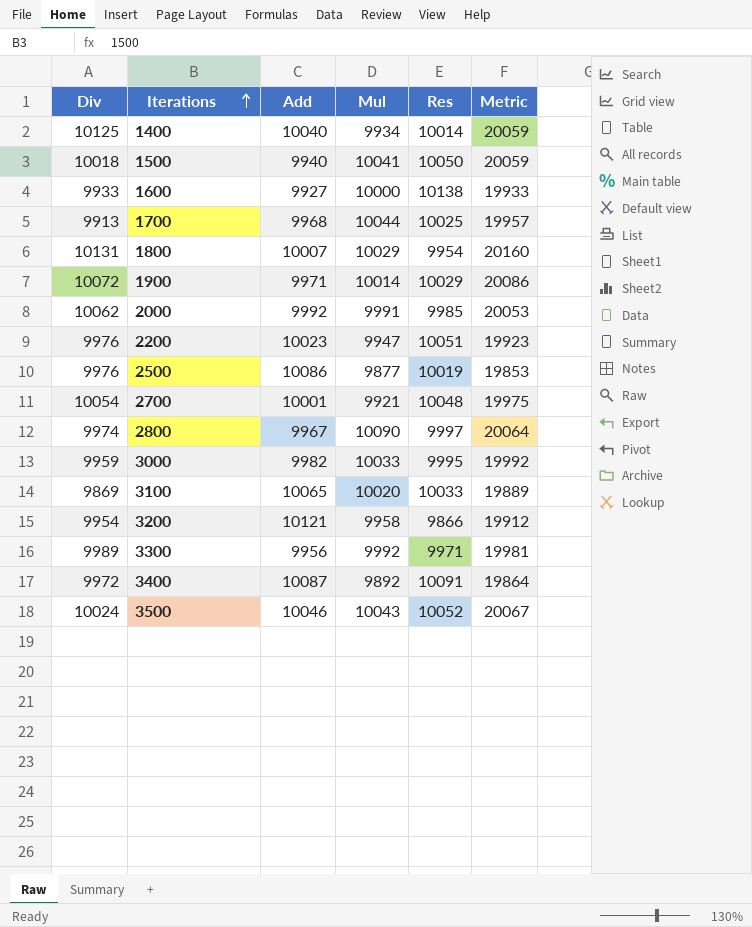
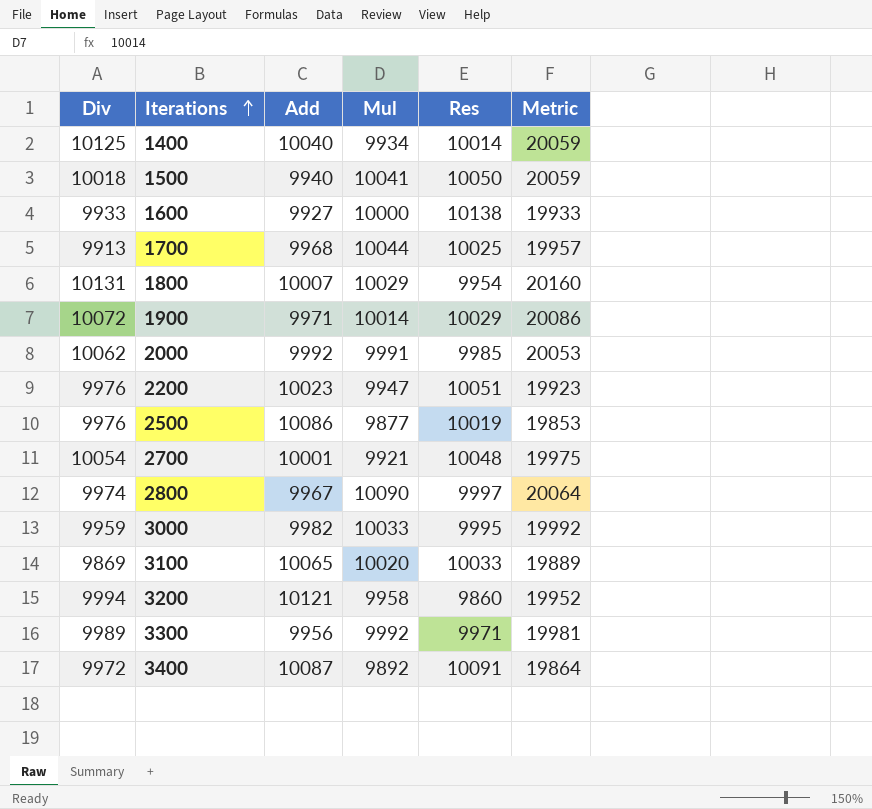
row 3500: 10024 | 10046 | 10043 | 10052 | 20067 -> none
3200 | Div: 9954 -> 9994
3200 | Res: 9866 -> 9860
3200 | Metric: 19912 -> 19952

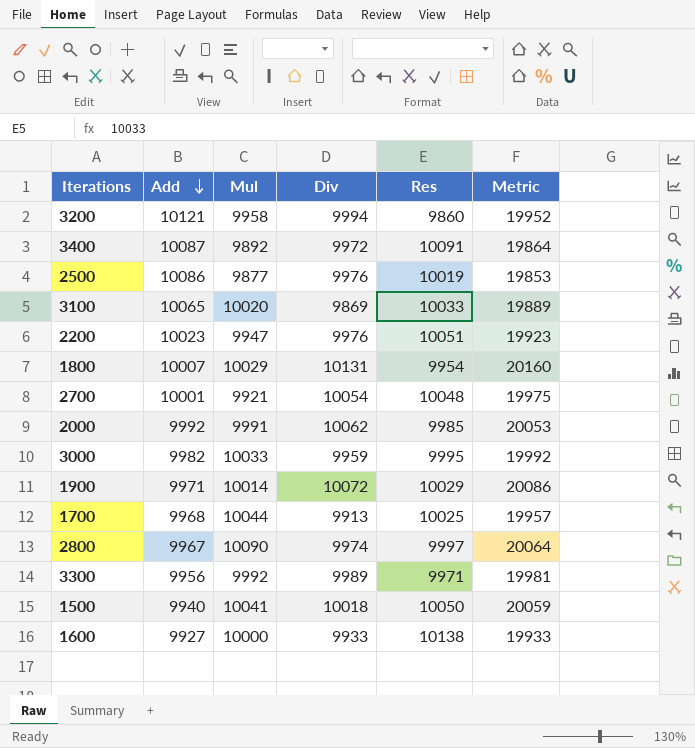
row order: Iterations ascending -> Add descending
column Div | position: 1 -> 4
row 1400: 10125 | 10040 | 9934 | 10014 | 20059 -> none

